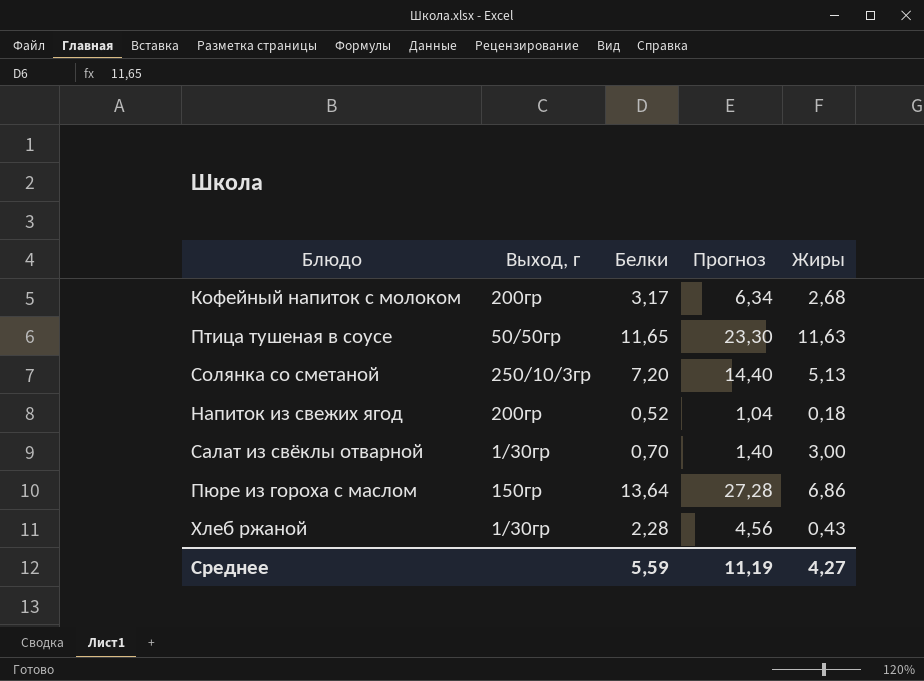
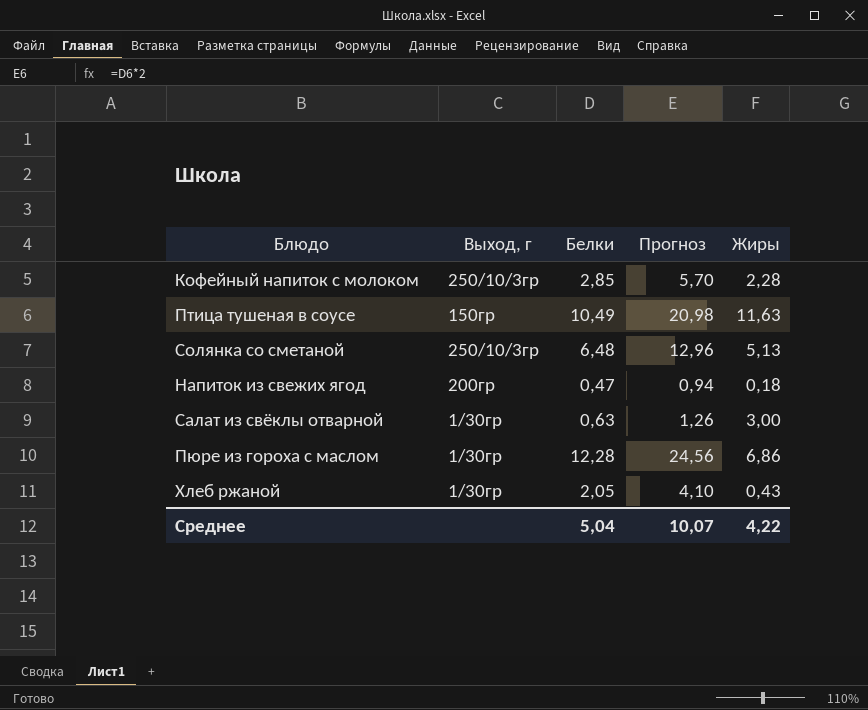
Кофейный напиток с молоком | Выход, г: 200гр -> 250/10/3гр
Кофейный напиток с молоком | Белки: 3,17 -> 2,85
Кофейный напиток с молоком | Прогноз: 6,34 -> 5,70
Кофейный напиток с молоком | Жиры: 2,68 -> 2,28
Птица тушеная в соусе | Выход, г: 50/50гр -> 150гр
Птица тушеная в соусе | Белки: 11,65 -> 10,49
Птица тушеная в соусе | Прогноз: 23,30 -> 20,98
Солянка со сметаной | Белки: 7,20 -> 6,48
Солянка со сметаной | Прогноз: 14,40 -> 12,96
Напиток из свежих ягод | Белки: 0,52 -> 0,47
Напиток из свежих ягод | Прогноз: 1,04 -> 0,94
Салат из свёклы отварной | Белки: 0,70 -> 0,63
Салат из свёклы отварной | Прогноз: 1,40 -> 1,26
Пюре из гороха с маслом | Выход, г: 150гр -> 1/30гр
Пюре из гороха с маслом | Белки: 13,64 -> 12,28
Пюре из гороха с маслом | Прогноз: 27,28 -> 24,56
Хлеб ржаной | Белки: 2,28 -> 2,05
Хлеб ржаной | Прогноз: 4,56 -> 4,10
Среднее | Белки: 5,59 -> 5,04
Среднее | Прогноз: 11,19 -> 10,07
Среднее | Жиры: 4,27 -> 4,22

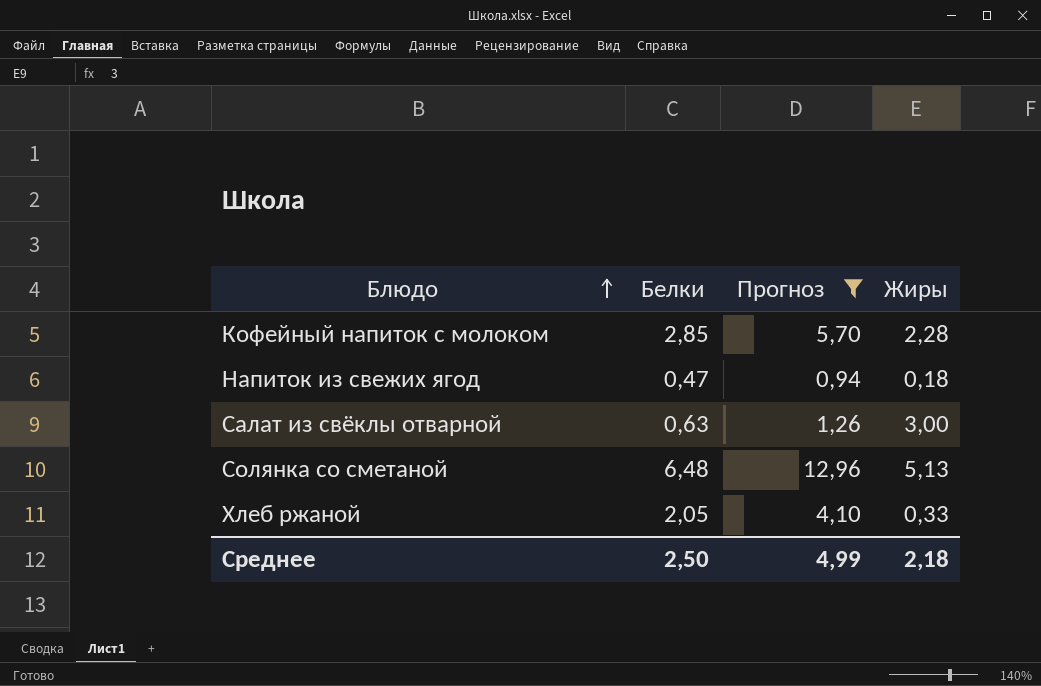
filter: none -> Прогноз <= 12,96
row order: none -> Блюдо ascending
column Выход, г | position: 2 -> none
Хлеб ржаной | Жиры: 0,43 -> 0,33
Среднее | Белки: 5,04 -> 2,50
Среднее | Прогноз: 10,07 -> 4,99
Среднее | Жиры: 4,22 -> 2,18

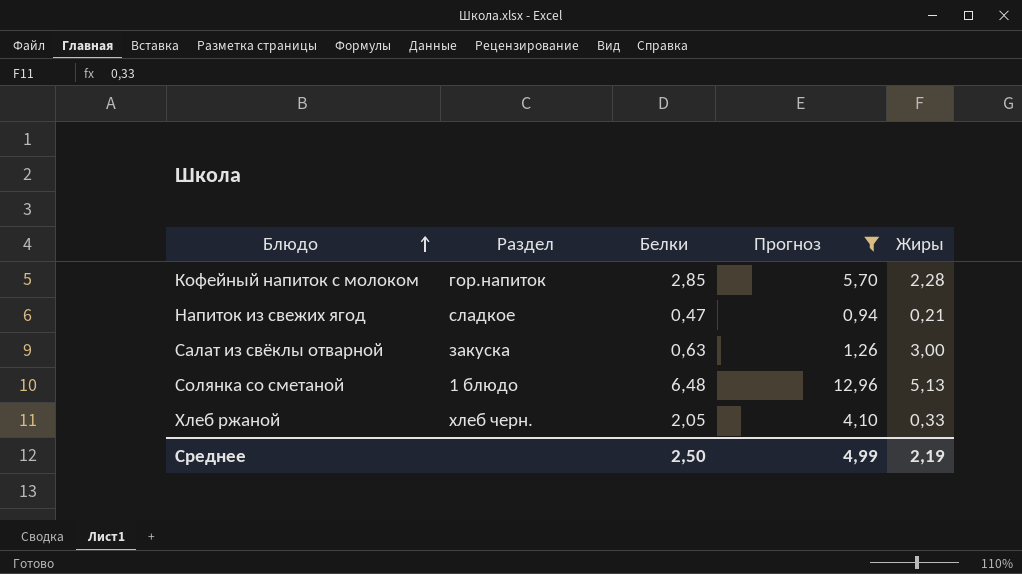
column Раздел | position: none -> 2
Напиток из свежих ягод | Жиры: 0,18 -> 0,21
Среднее | Жиры: 2,18 -> 2,19

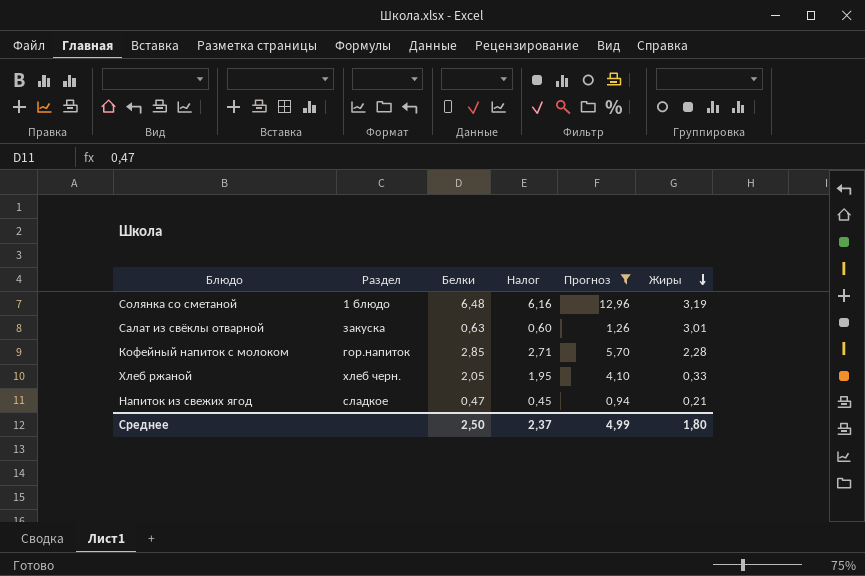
row order: Блюдо ascending -> Жиры descending
column Налог | formula: none -> [Белки] * 0,95
Солянка со сметаной | Жиры: 5,13 -> 3,19
Салат из свёклы отварной | Жиры: 3,00 -> 3,01
Среднее | Жиры: 2,19 -> 1,80

